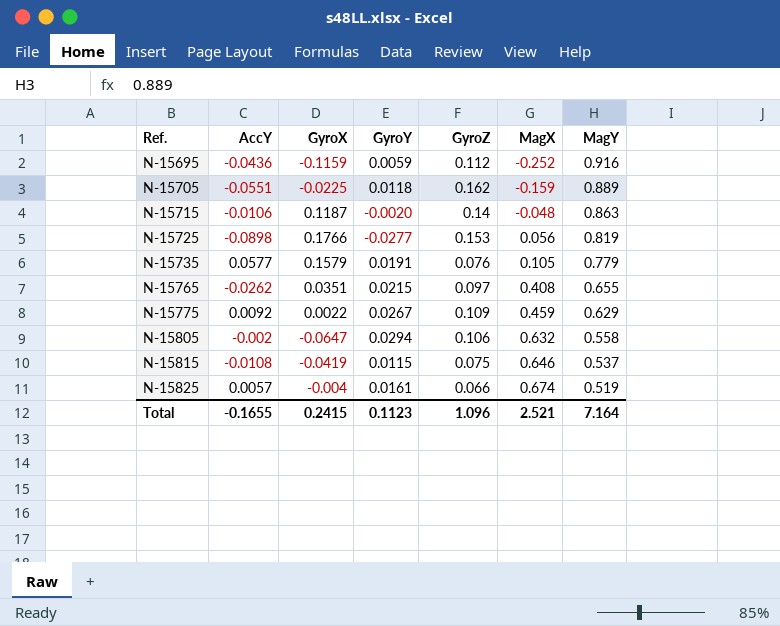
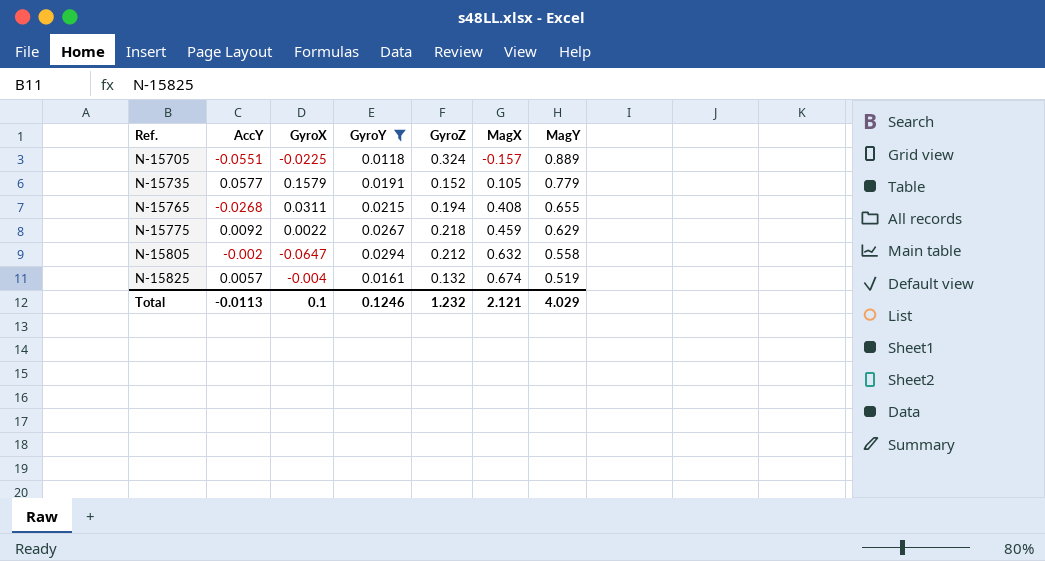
filter: none -> GyroY >= 0.0118
N-15705 | GyroZ: 0.162 -> 0.324
N-15705 | MagX: -0.159 -> -0.157
N-15735 | GyroZ: 0.076 -> 0.152
N-15765 | AccY: -0.0262 -> -0.0268
N-15765 | GyroX: 0.0351 -> 0.0311
N-15765 | GyroZ: 0.097 -> 0.194
N-15775 | GyroZ: 0.109 -> 0.218
N-15805 | GyroZ: 0.106 -> 0.212
N-15825 | GyroZ: 0.066 -> 0.132
Total | AccY: -0.1655 -> -0.0113
Total | GyroX: 0.2415 -> 0.1
Total | GyroY: 0.1123 -> 0.1246
Total | GyroZ: 1.096 -> 1.232
Total | MagX: 2.521 -> 2.121
Total | MagY: 7.164 -> 4.029

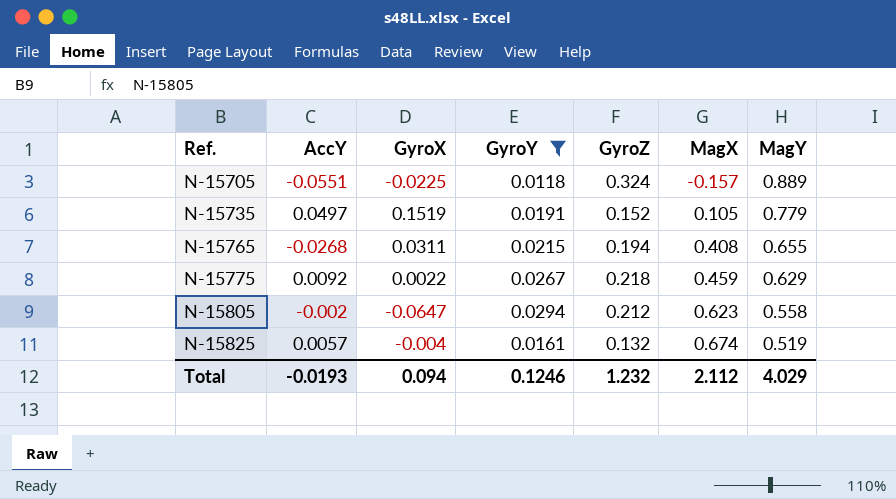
N-15735 | AccY: 0.0577 -> 0.0497
N-15735 | GyroX: 0.1579 -> 0.1519
N-15805 | MagX: 0.632 -> 0.623
Total | AccY: -0.0113 -> -0.0193
Total | GyroX: 0.1 -> 0.094
Total | MagX: 2.121 -> 2.112

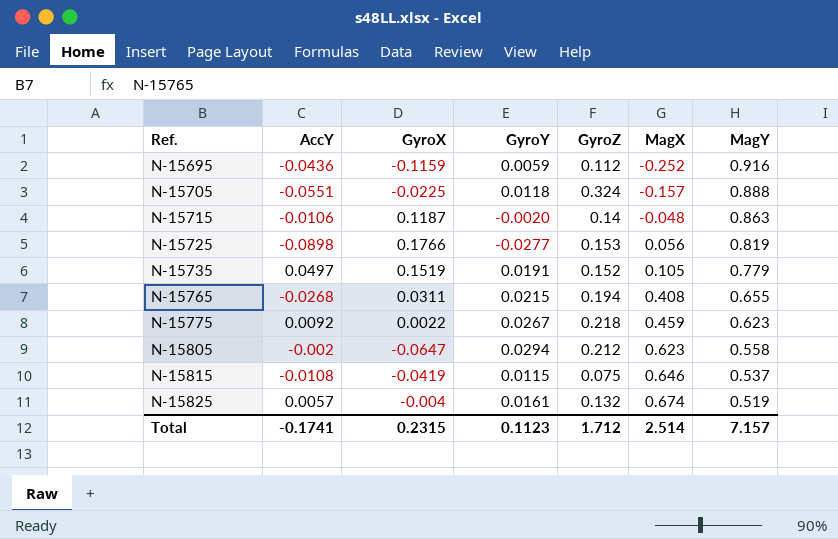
filter: GyroY >= 0.0118 -> none
N-15705 | MagY: 0.889 -> 0.888
N-15775 | MagY: 0.629 -> 0.623
Total | AccY: -0.0193 -> -0.1741
Total | GyroX: 0.094 -> 0.2315
Total | GyroY: 0.1246 -> 0.1123
Total | GyroZ: 1.232 -> 1.712
Total | MagX: 2.112 -> 2.514
Total | MagY: 4.029 -> 7.157

